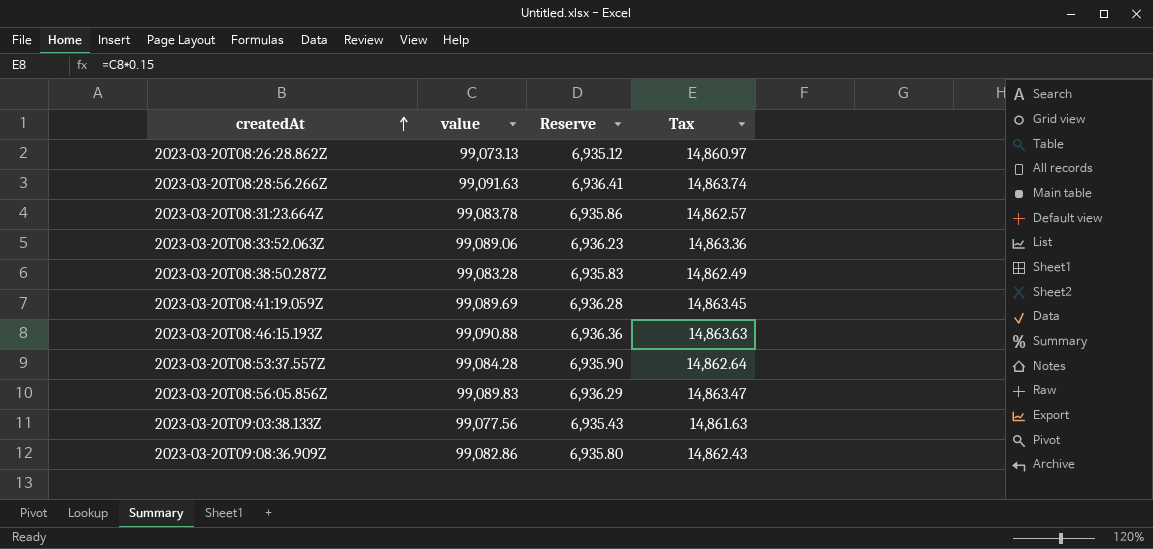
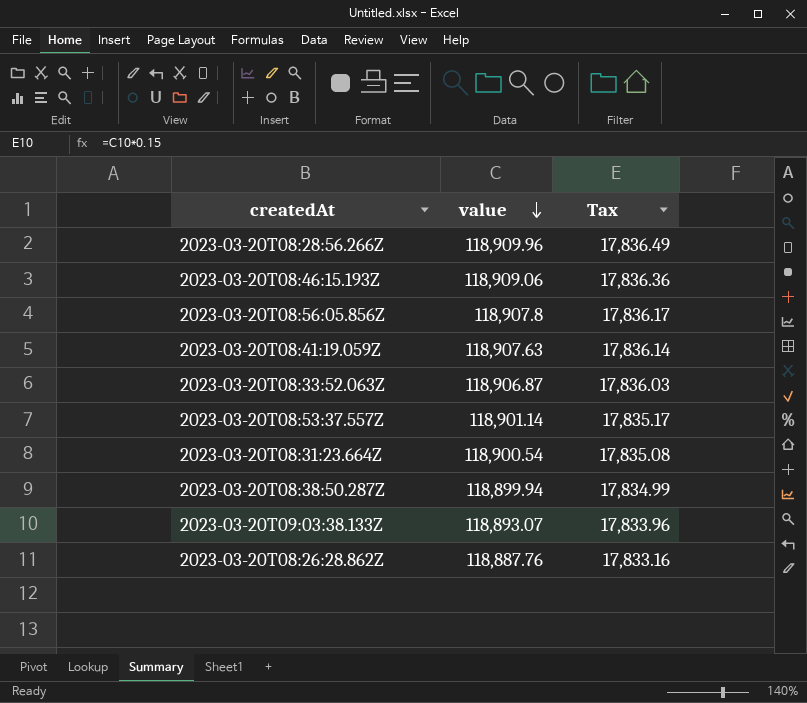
row order: createdAt ascending -> value descending
column Reserve | formula: [value] * 0.07 -> none
row 2023-03-20T09:08:36.909Z: 99,082.86 | 6,935.80 | 14,862.43 -> none
2023-03-20T08:28:56.266Z | value: 99,091.63 -> 118,909.96
2023-03-20T08:28:56.266Z | Tax: 14,863.74 -> 17,836.49
2023-03-20T08:46:15.193Z | value: 99,090.88 -> 118,909.06
2023-03-20T08:46:15.193Z | Tax: 14,863.63 -> 17,836.36
2023-03-20T08:56:05.856Z | value: 99,089.83 -> 118,907.8
2023-03-20T08:56:05.856Z | Tax: 14,863.47 -> 17,836.17
2023-03-20T08:41:19.059Z | value: 99,089.69 -> 118,907.63
2023-03-20T08:41:19.059Z | Tax: 14,863.45 -> 17,836.14
2023-03-20T08:33:52.063Z | value: 99,089.06 -> 118,906.87
2023-03-20T08:33:52.063Z | Tax: 14,863.36 -> 17,836.03
2023-03-20T08:53:37.557Z | value: 99,084.28 -> 118,901.14
2023-03-20T08:53:37.557Z | Tax: 14,862.64 -> 17,835.17
2023-03-20T08:31:23.664Z | value: 99,083.78 -> 118,900.54
2023-03-20T08:31:23.664Z | Tax: 14,862.57 -> 17,835.08
2023-03-20T08:38:50.287Z | value: 99,083.28 -> 118,899.94
2023-03-20T08:38:50.287Z | Tax: 14,862.49 -> 17,834.99
2023-03-20T09:03:38.133Z | value: 99,077.56 -> 118,893.07
2023-03-20T09:03:38.133Z | Tax: 14,861.63 -> 17,833.96
2023-03-20T08:26:28.862Z | value: 99,073.13 -> 118,887.76
2023-03-20T08:26:28.862Z | Tax: 14,860.97 -> 17,833.16

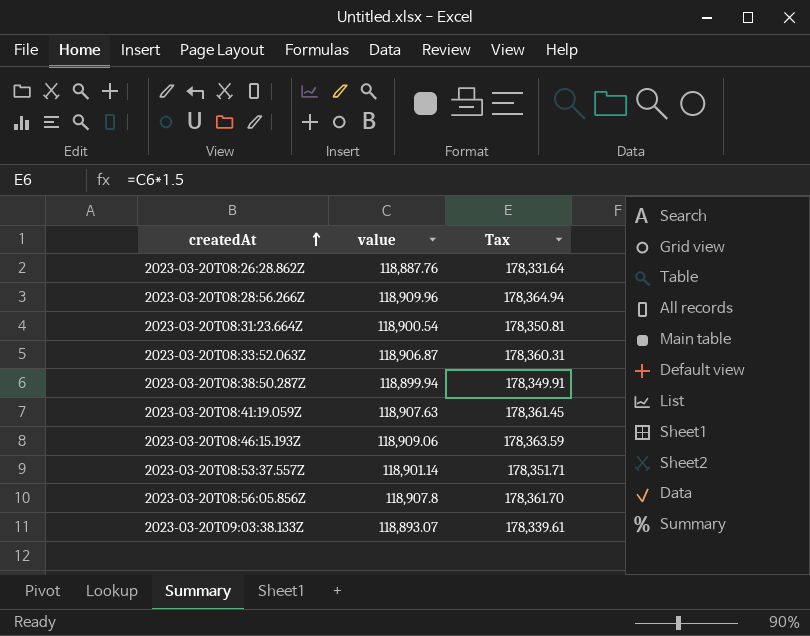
row order: value descending -> createdAt ascending
column Tax | formula: [value] * 0.15 -> [value] * 1.5

